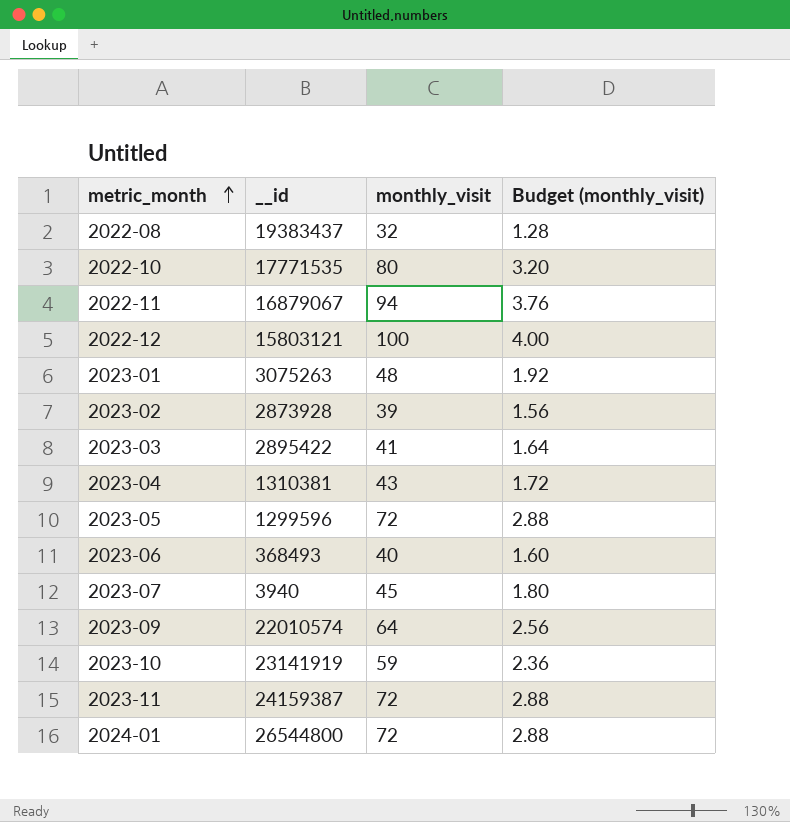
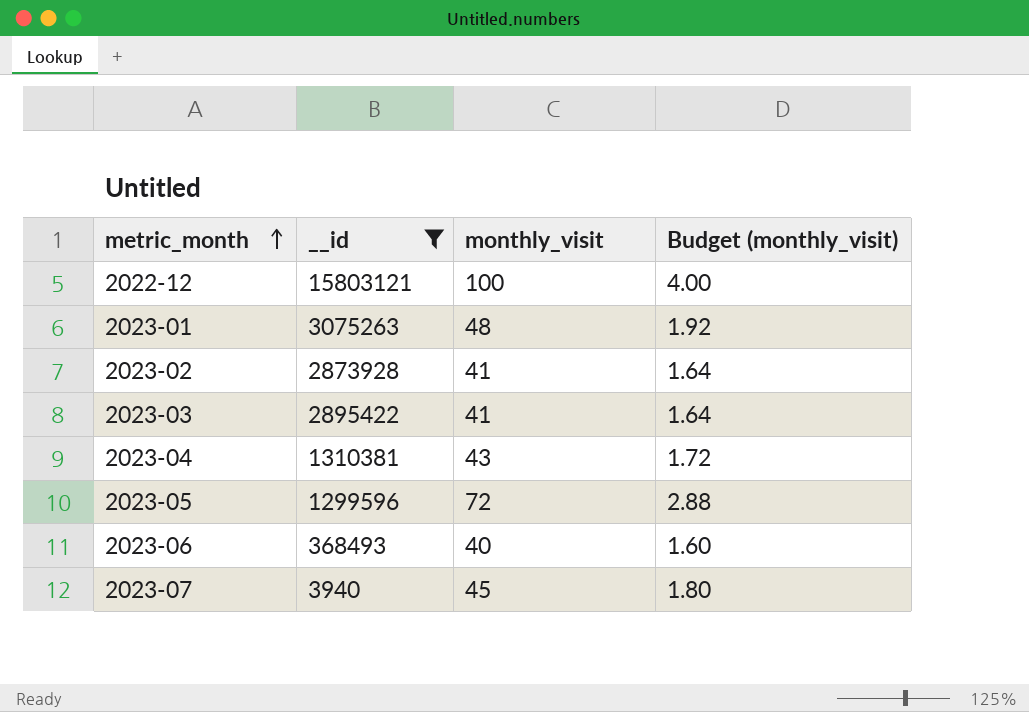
filter: none -> __id <= 15803121
2023-02 | monthly_visit: 39 -> 41
2023-02 | Budget (monthly_visit): 1.56 -> 1.64

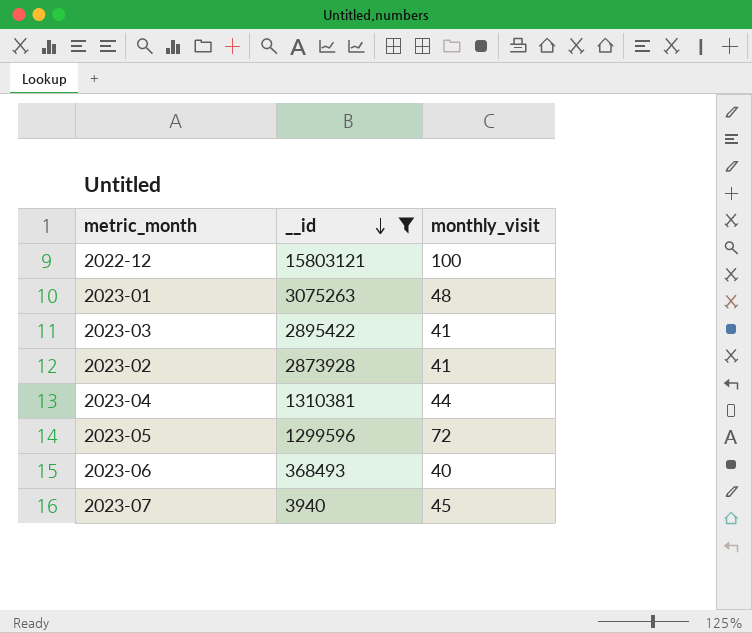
row order: metric_month ascending -> __id descending
column Budget (monthly_visit) | formula: [monthly_visit] * 0.04 -> none
2023-04 | monthly_visit: 43 -> 44

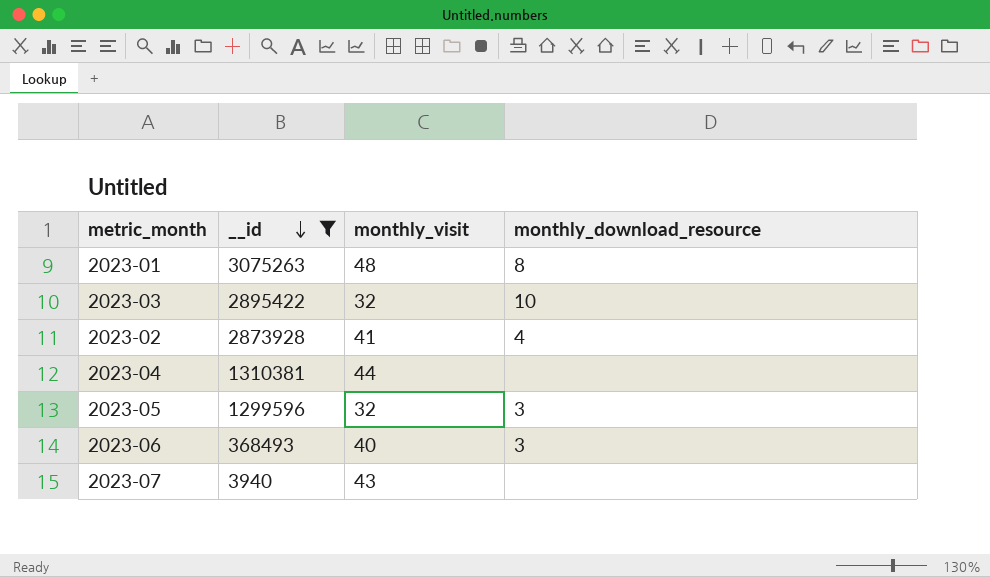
column monthly_download_resource | position: none -> 4
row 2022-12: 15803121 | 100 -> none
2023-03 | monthly_visit: 41 -> 32
2023-05 | monthly_visit: 72 -> 32
2023-07 | monthly_visit: 45 -> 43

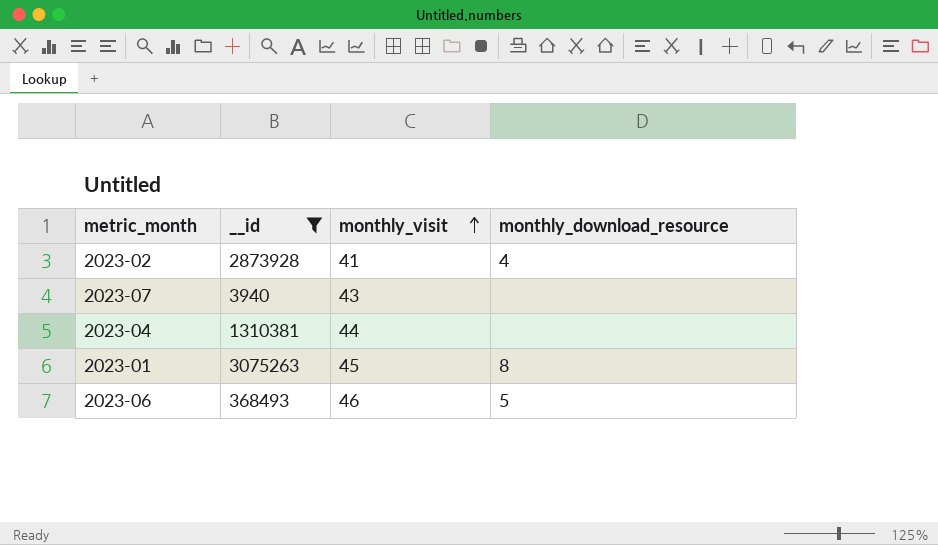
row order: __id descending -> monthly_visit ascending
row 2023-03: 2895422 | 32 | 10 -> none
row 2023-05: 1299596 | 32 | 3 -> none
2023-01 | monthly_visit: 48 -> 45
2023-06 | monthly_visit: 40 -> 46
2023-06 | monthly_download_resource: 3 -> 5

